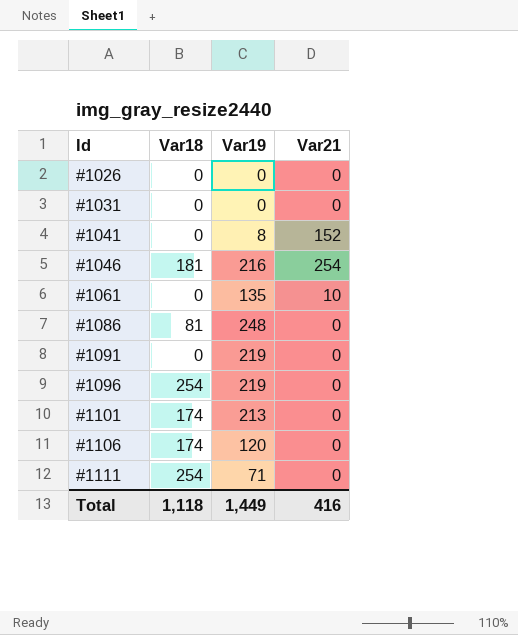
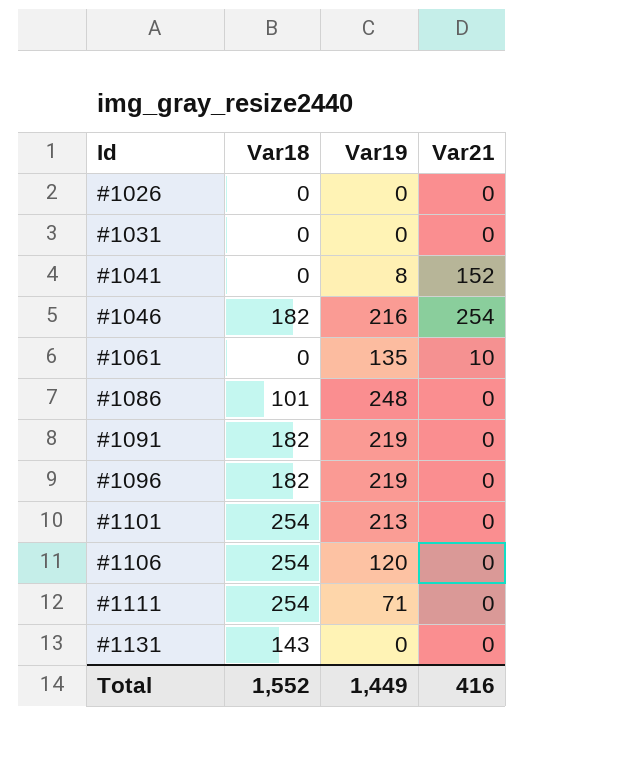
#1046 | Var18: 181 -> 182
#1086 | Var18: 81 -> 101
#1091 | Var18: 0 -> 182
#1096 | Var18: 254 -> 182
#1101 | Var18: 174 -> 254
#1106 | Var18: 174 -> 254
row #1131: none -> 143 | 0 | 0
Total | Var18: 1,118 -> 1,552

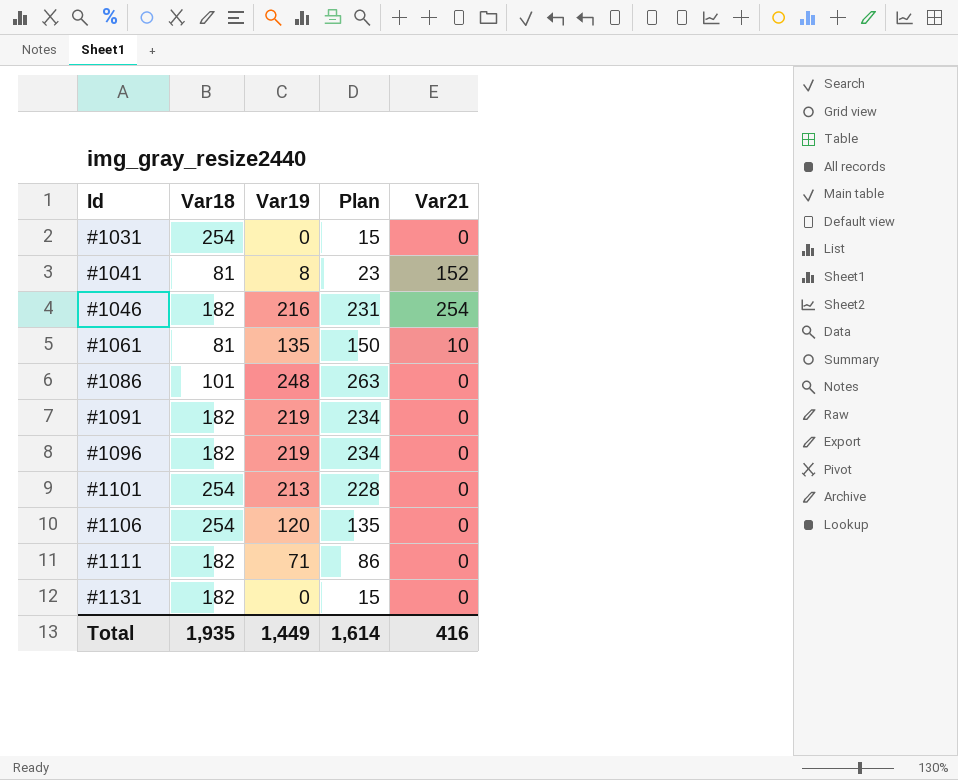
column Plan | formula: none -> [Var19] + 15
row #1026: 0 | 0 | 0 -> none
#1031 | Var18: 0 -> 254
#1041 | Var18: 0 -> 81
#1061 | Var18: 0 -> 81
#1111 | Var18: 254 -> 182
#1131 | Var18: 143 -> 182
Total | Var18: 1,552 -> 1,935

